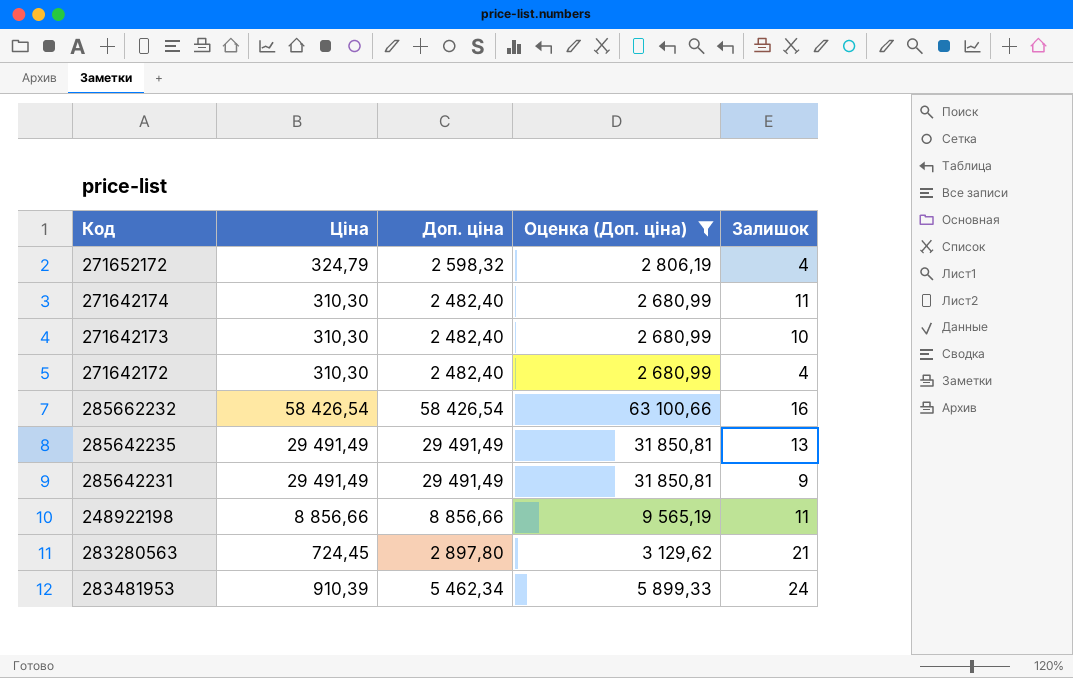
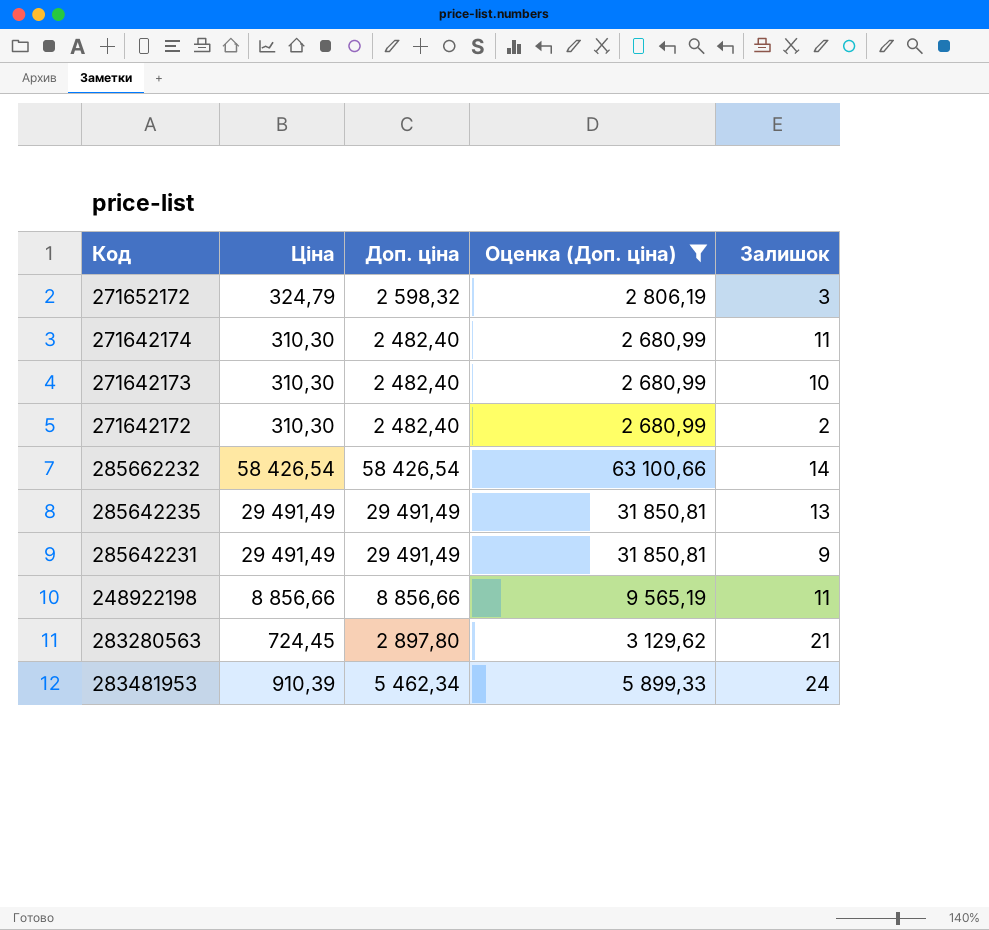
271652172 | Залишок: 4 -> 3
271642172 | Залишок: 4 -> 2
285662232 | Залишок: 16 -> 14

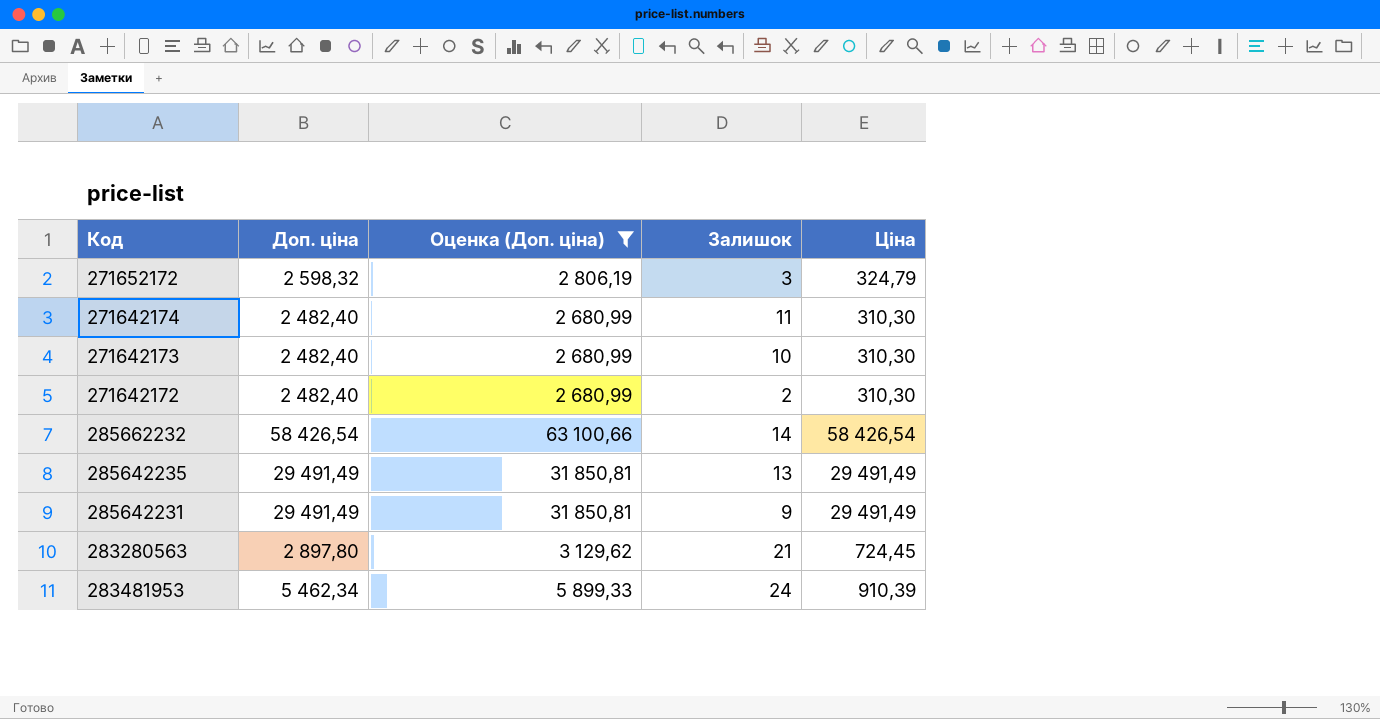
column Ціна | position: 2 -> 5
row 248922198: 8 856,66 | 8 856,66 | 9 565,19 | 11 -> none

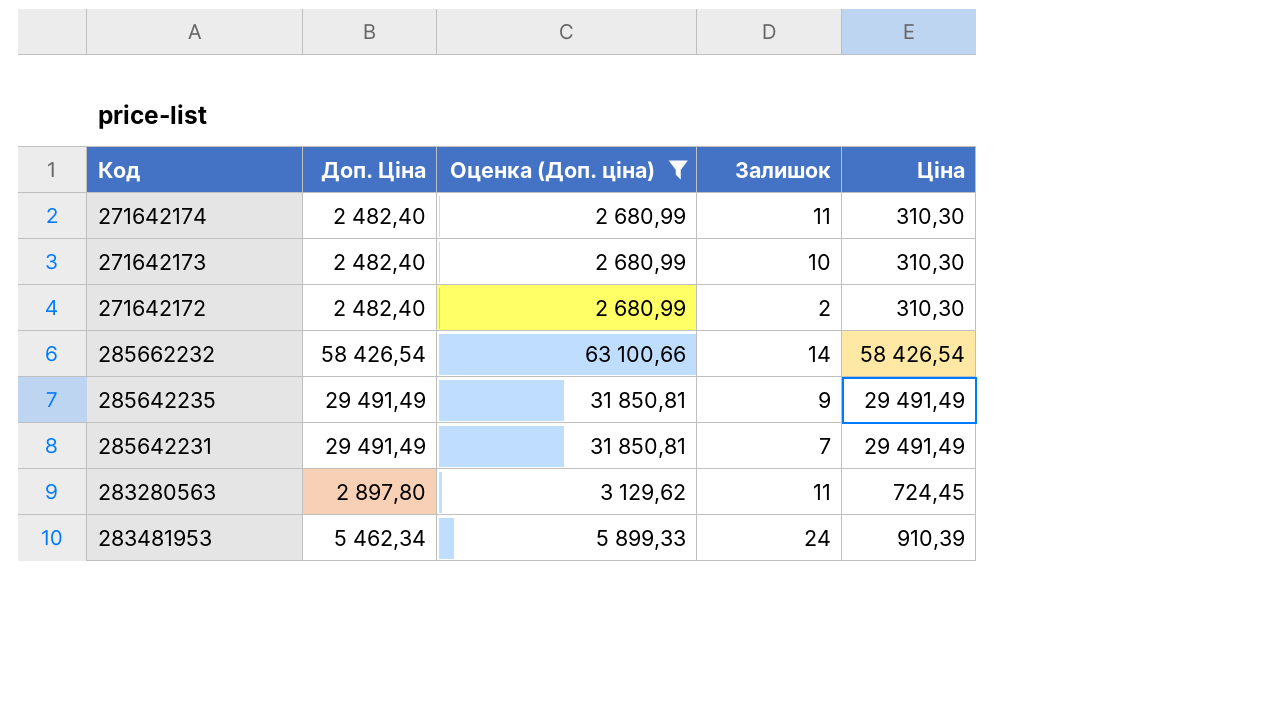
column name: Доп. ціна -> Доп. Ціна
row 271652172: 2 598,32 | 2 806,19 | 3 | 324,79 -> none
285642235 | Залишок: 13 -> 9
285642231 | Залишок: 9 -> 7
283280563 | Залишок: 21 -> 11

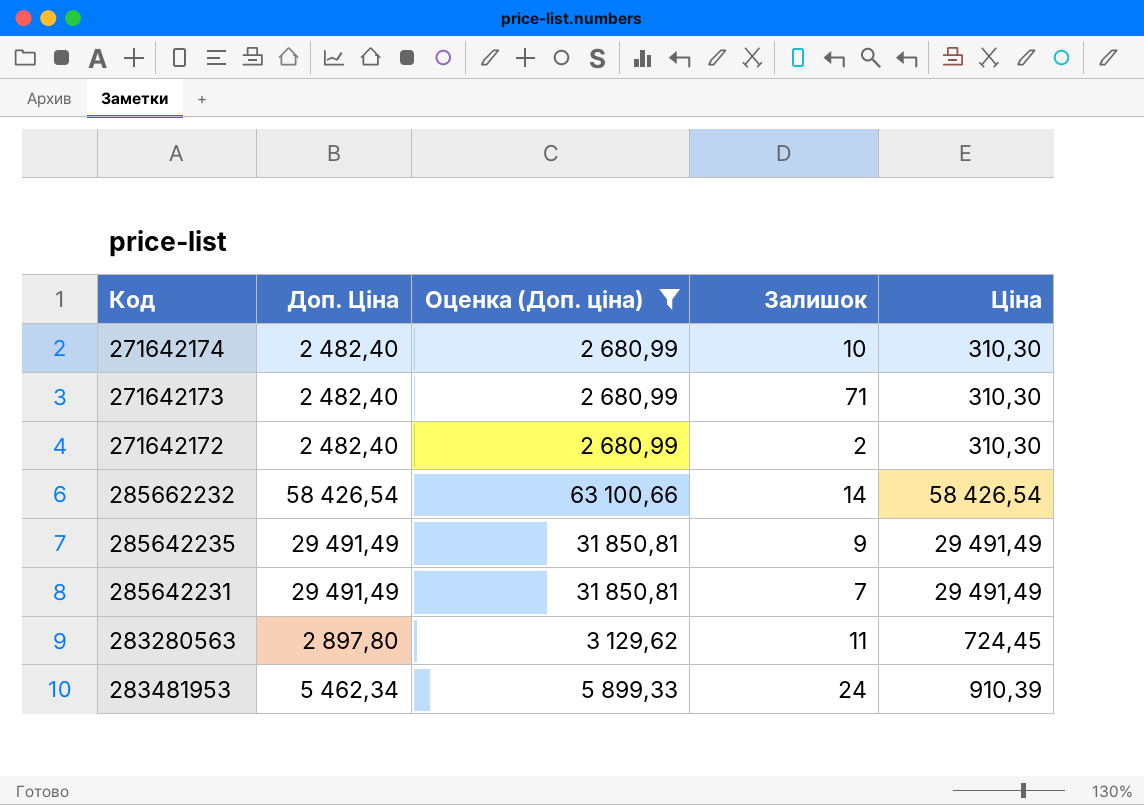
271642174 | Залишок: 11 -> 10
271642173 | Залишок: 10 -> 71

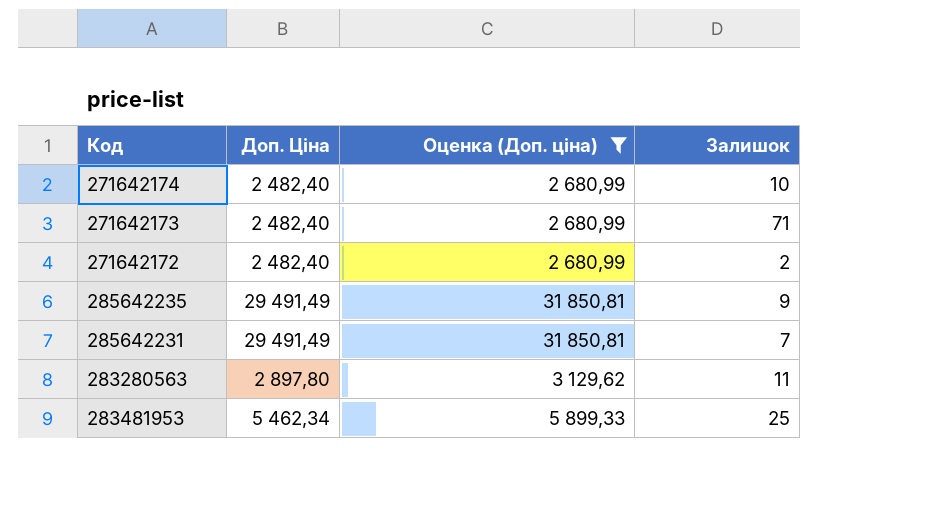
column Ціна | position: 5 -> none
row 285662232: 58 426,54 | 63 100,66 | 14 | 58 426,54 -> none
283481953 | Залишок: 24 -> 25

